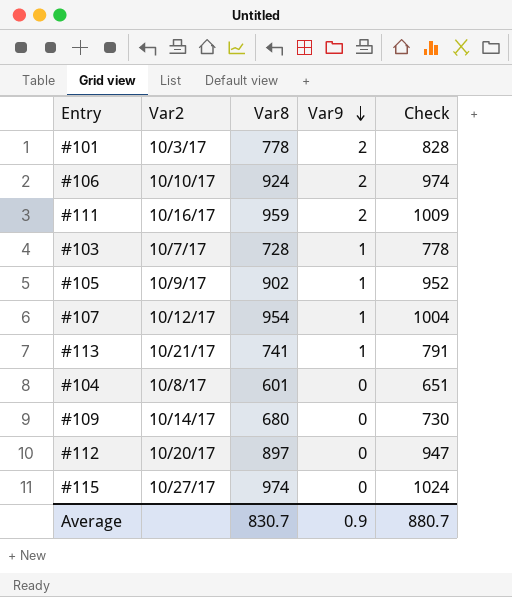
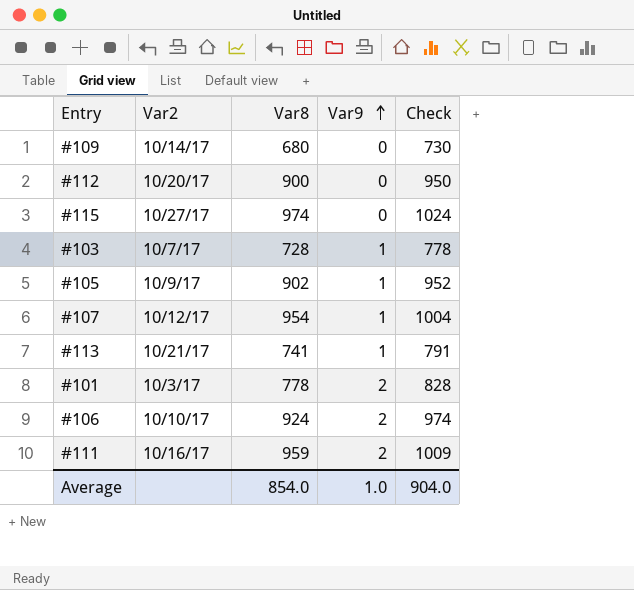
row order: Var9 descending -> Var9 ascending
row #104: 10/8/17 | 601 | 0 | 651 -> none
#112 | Var8: 897 -> 900
#112 | Check: 947 -> 950
Average | Var8: 830.7 -> 854.0
Average | Var9: 0.9 -> 1.0
Average | Check: 880.7 -> 904.0

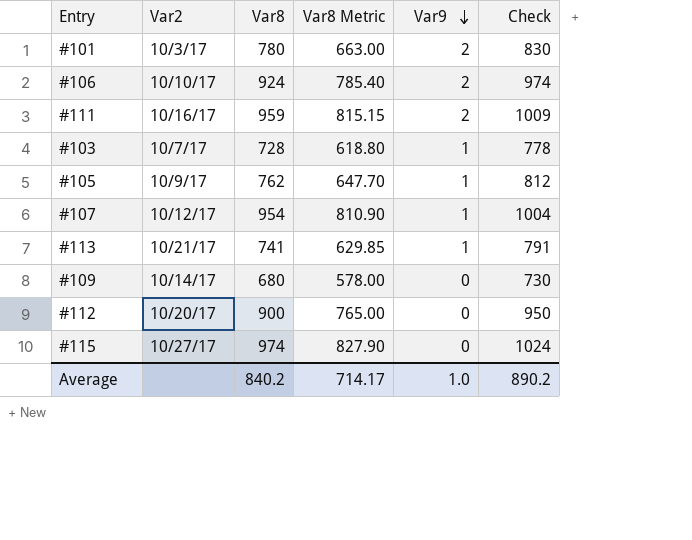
row order: Var9 ascending -> Var9 descending
column Var8 Metric | formula: none -> [Var8] * 0.85
#101 | Var8: 778 -> 780
#101 | Check: 828 -> 830
#105 | Var8: 902 -> 762
#105 | Check: 952 -> 812
Average | Var8: 854.0 -> 840.2
Average | Check: 904.0 -> 890.2

